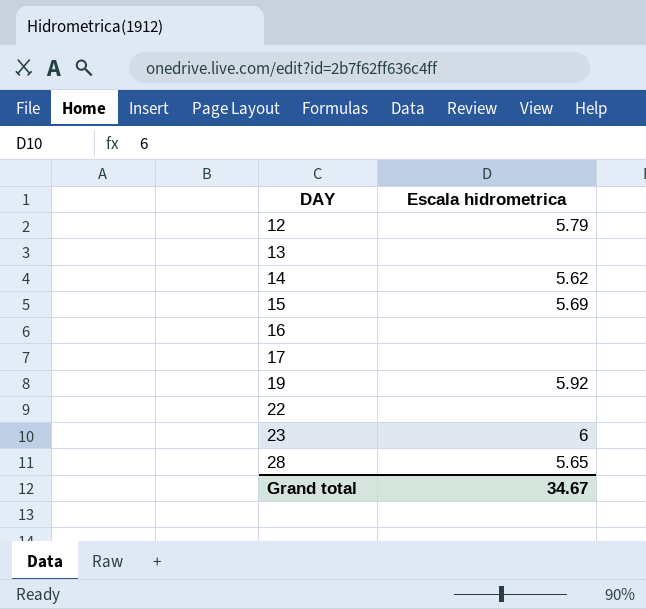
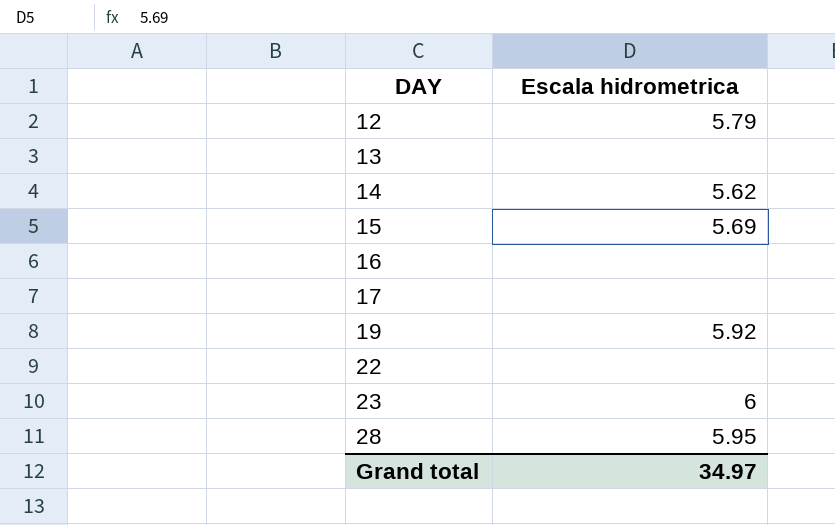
28 | Escala hidrometrica: 5.65 -> 5.95
Grand total | Escala hidrometrica: 34.67 -> 34.97

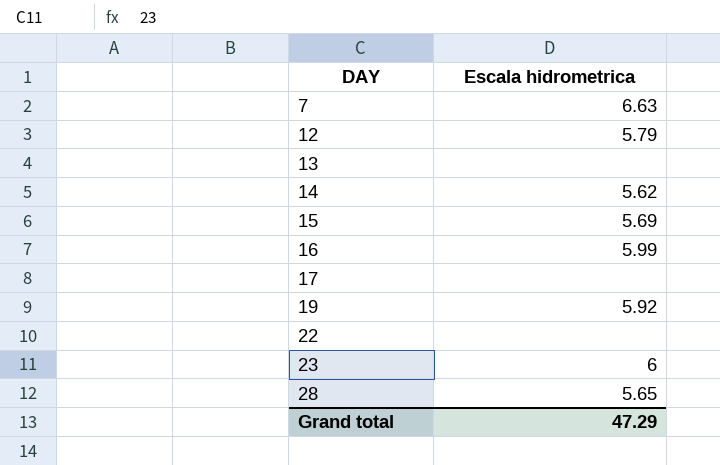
row 7: none -> 6.63
16 | Escala hidrometrica: none -> 5.99
28 | Escala hidrometrica: 5.95 -> 5.65
Grand total | Escala hidrometrica: 34.97 -> 47.29

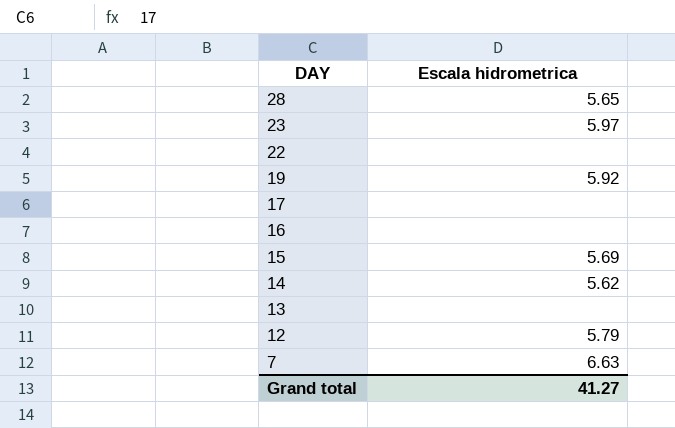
row order: DAY ascending -> DAY descending
23 | Escala hidrometrica: 6 -> 5.97
16 | Escala hidrometrica: 5.99 -> none
Grand total | Escala hidrometrica: 47.29 -> 41.27

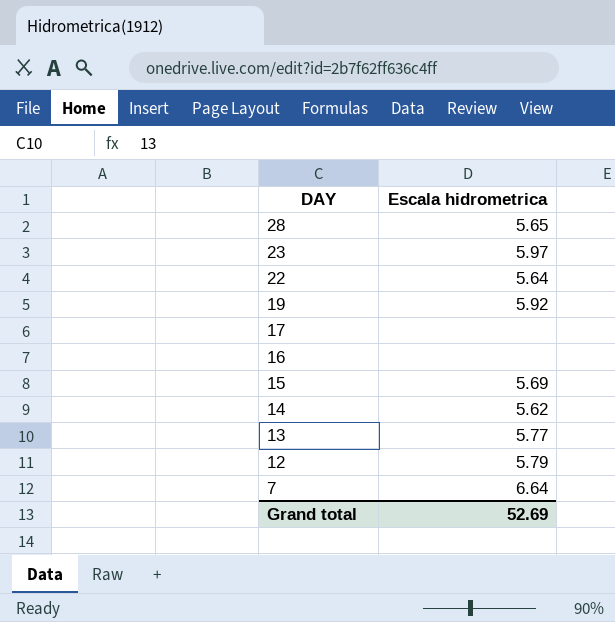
22 | Escala hidrometrica: none -> 5.64
13 | Escala hidrometrica: none -> 5.77
7 | Escala hidrometrica: 6.63 -> 6.64
Grand total | Escala hidrometrica: 41.27 -> 52.69

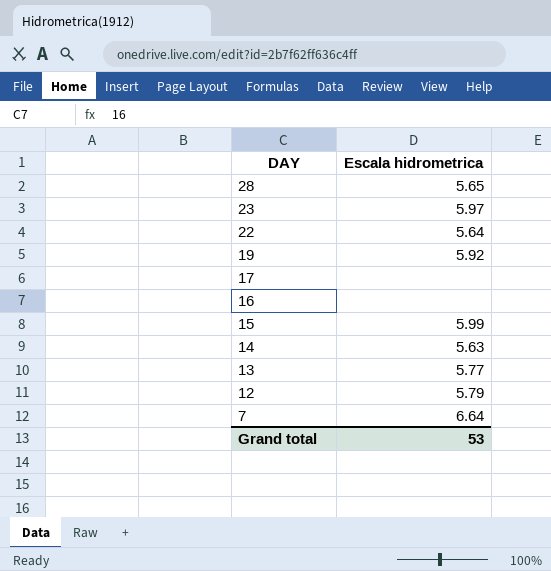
15 | Escala hidrometrica: 5.69 -> 5.99
14 | Escala hidrometrica: 5.62 -> 5.63
Grand total | Escala hidrometrica: 52.69 -> 53

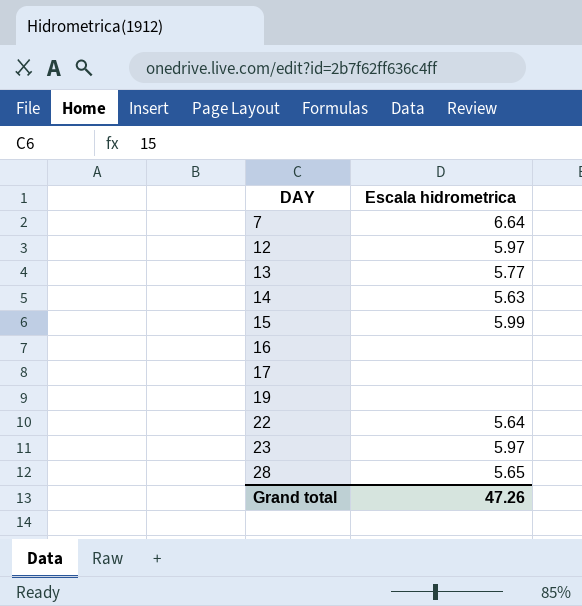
row order: DAY descending -> DAY ascending
12 | Escala hidrometrica: 5.79 -> 5.97
19 | Escala hidrometrica: 5.92 -> none
Grand total | Escala hidrometrica: 53 -> 47.26

